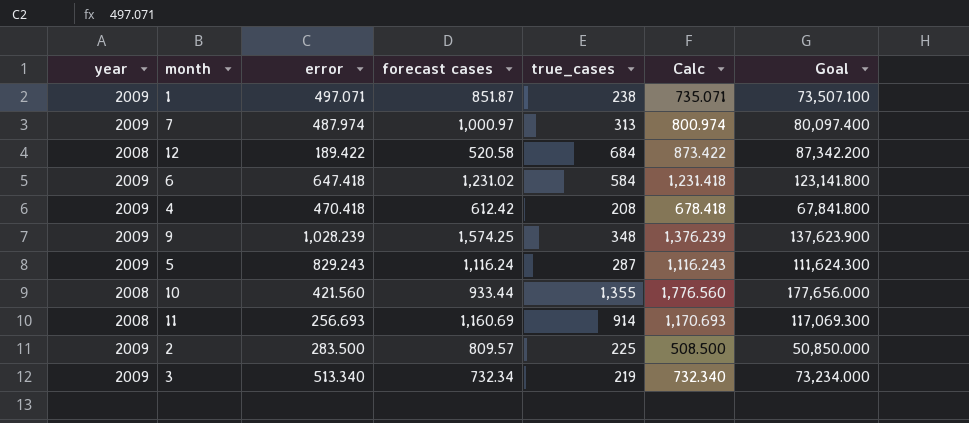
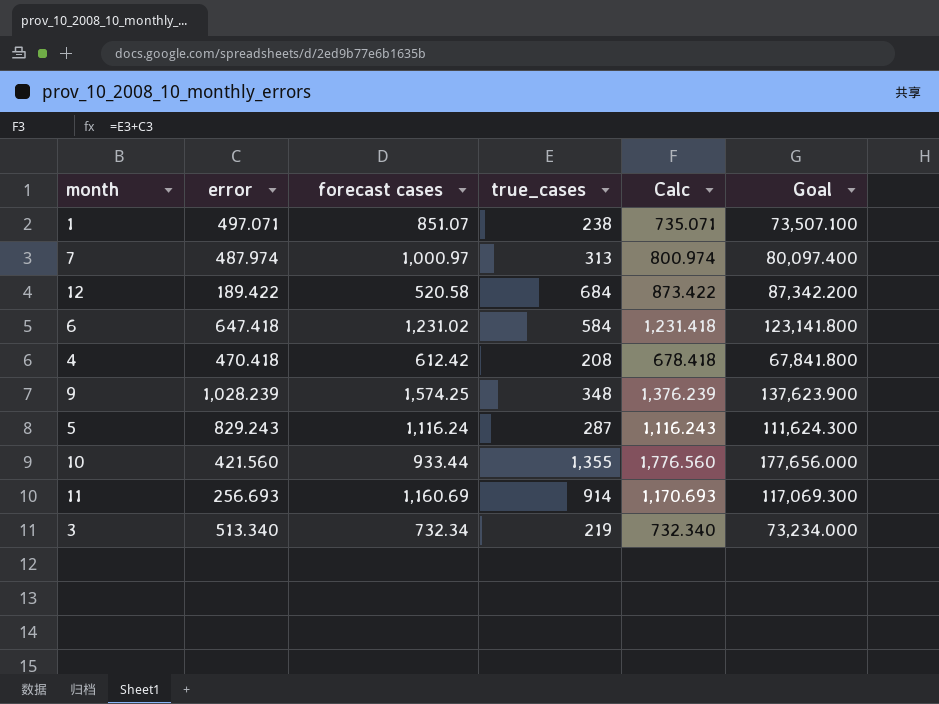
column year | position: 1 -> none
row 2: 2009 | 283.500 | 809.57 | 225 | 508.500 | 50,850.000 -> none
1 | forecast cases: 851.87 -> 851.07

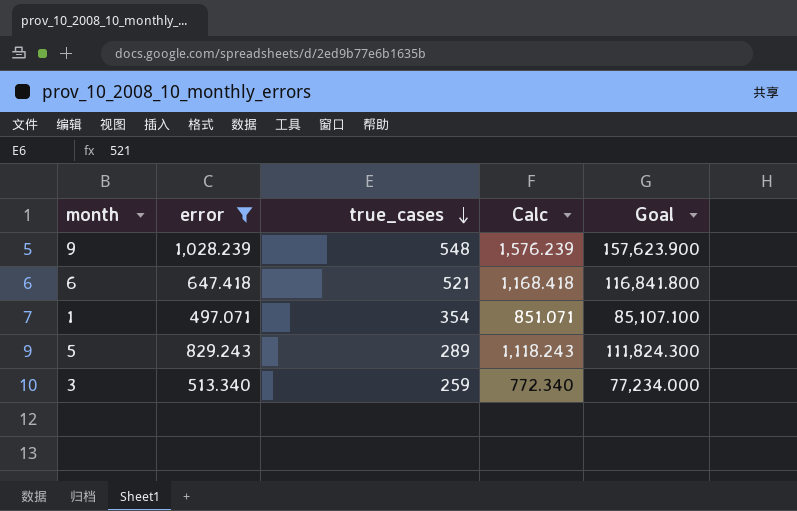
filter: none -> error >= 497.071
row order: none -> true_cases descending
column forecast cases | position: 3 -> none
9 | true_cases: 348 -> 548
9 | Calc: 1,376.239 -> 1,576.239
9 | Goal: 137,623.900 -> 157,623.900
6 | true_cases: 584 -> 521
6 | Calc: 1,231.418 -> 1,168.418
6 | Goal: 123,141.800 -> 116,841.800
1 | true_cases: 238 -> 354
1 | Calc: 735.071 -> 851.071
1 | Goal: 73,507.100 -> 85,107.100
5 | true_cases: 287 -> 289
5 | Calc: 1,116.243 -> 1,118.243
5 | Goal: 111,624.300 -> 111,824.300
3 | true_cases: 219 -> 259
3 | Calc: 732.340 -> 772.340
3 | Goal: 73,234.000 -> 77,234.000

